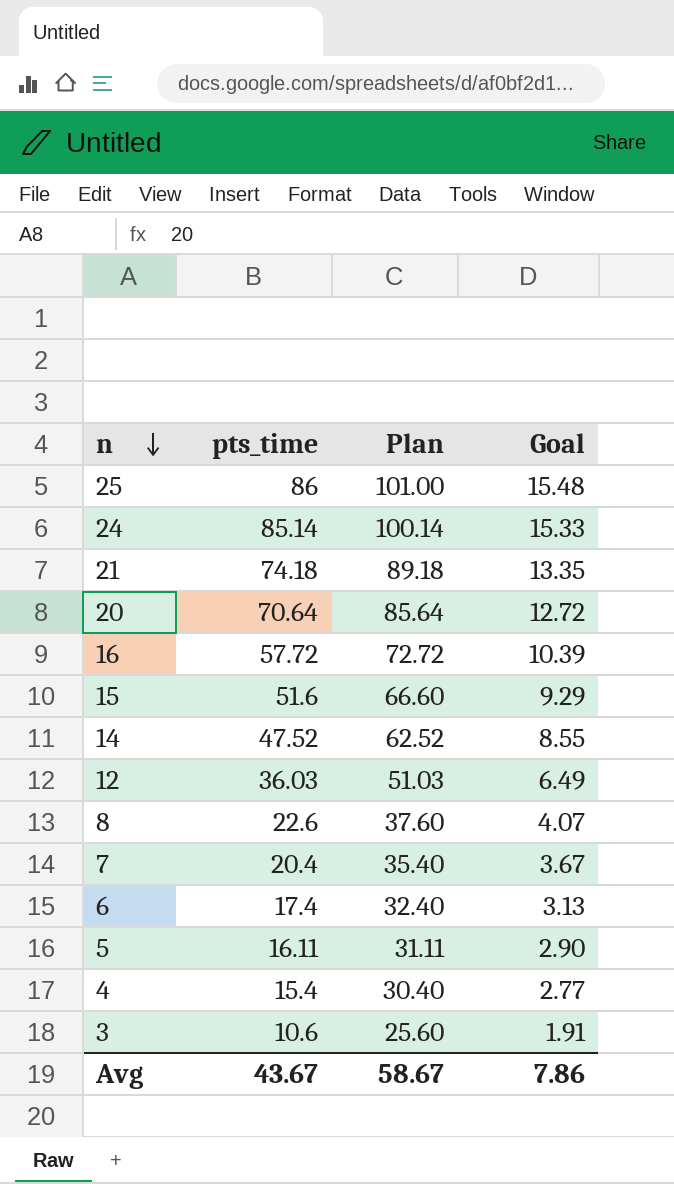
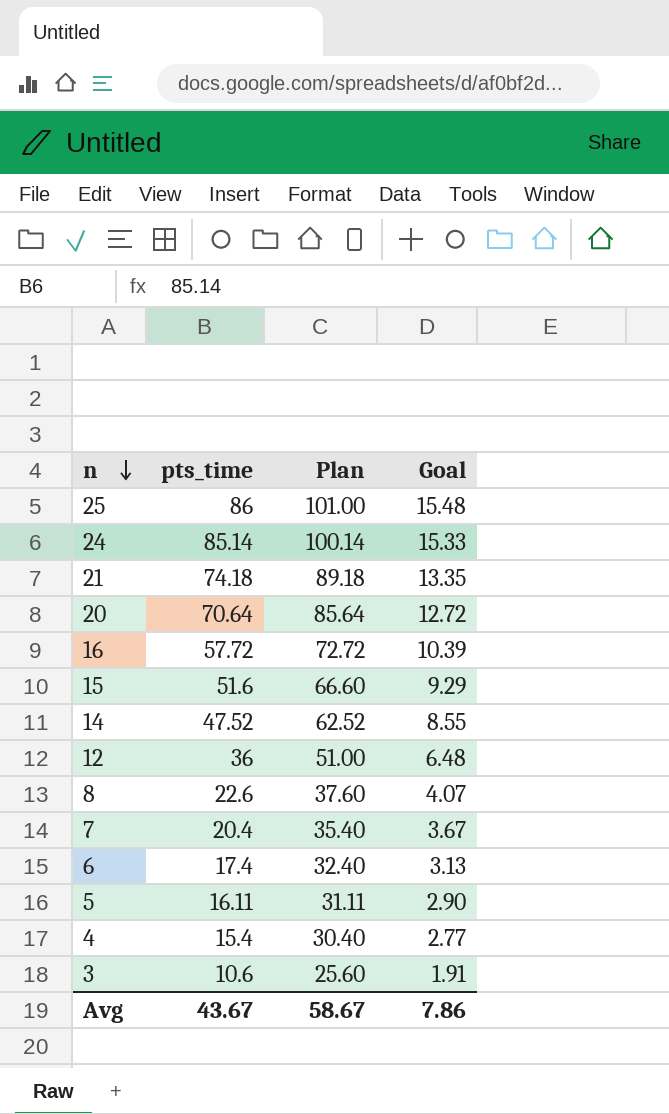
12 | pts_time: 36.03 -> 36
12 | Plan: 51.03 -> 51.00
12 | Goal: 6.49 -> 6.48

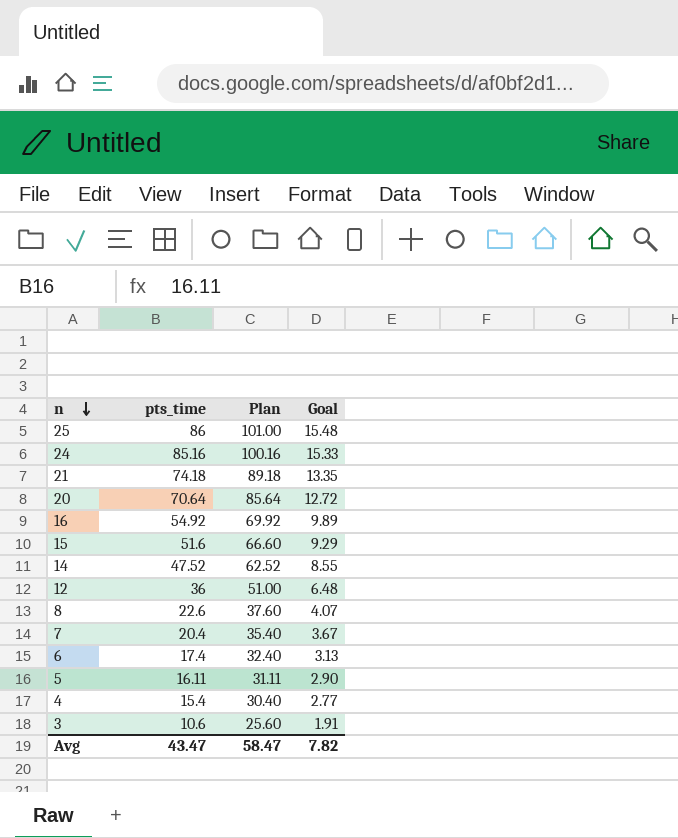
24 | pts_time: 85.14 -> 85.16
24 | Plan: 100.14 -> 100.16
16 | pts_time: 57.72 -> 54.92
16 | Plan: 72.72 -> 69.92
16 | Goal: 10.39 -> 9.89
Avg | pts_time: 43.67 -> 43.47
Avg | Plan: 58.67 -> 58.47
Avg | Goal: 7.86 -> 7.82

